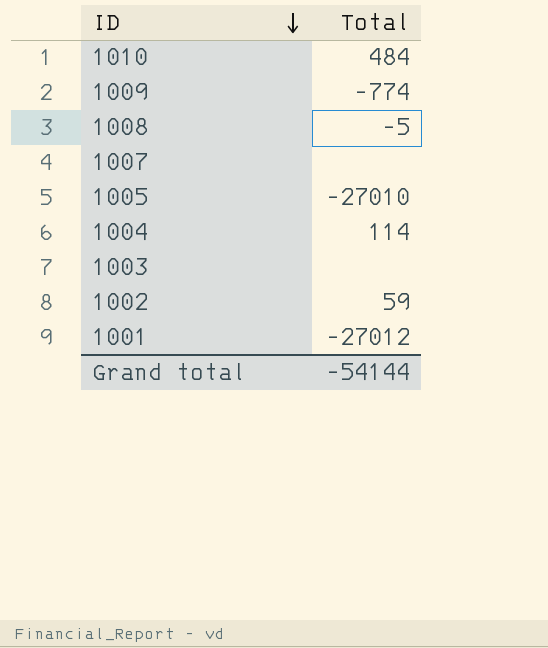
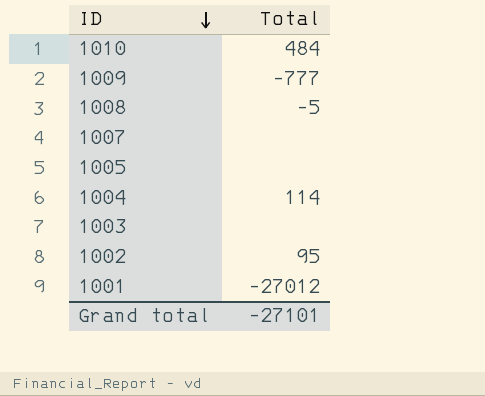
1009 | Total: -774 -> -777
1005 | Total: -27010 -> none
1002 | Total: 59 -> 95
Grand total | Total: -54144 -> -27101

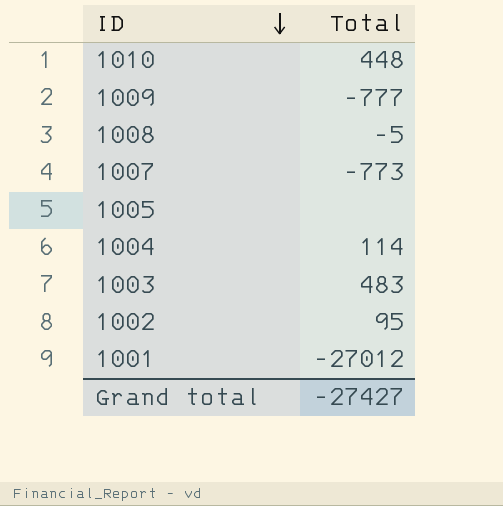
1010 | Total: 484 -> 448
1007 | Total: none -> -773
1003 | Total: none -> 483
Grand total | Total: -27101 -> -27427

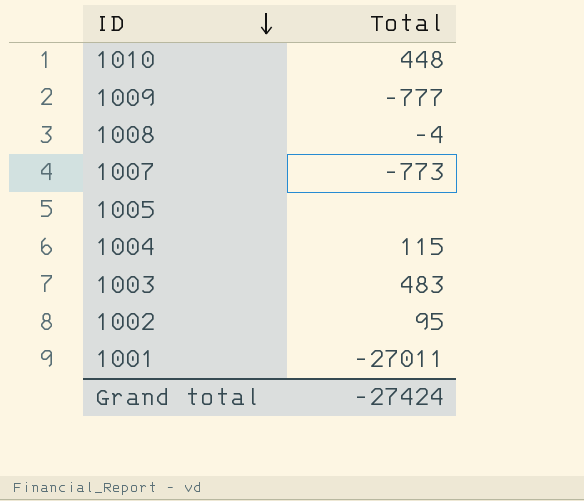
1008 | Total: -5 -> -4
1004 | Total: 114 -> 115
1001 | Total: -27012 -> -27011
Grand total | Total: -27427 -> -27424

